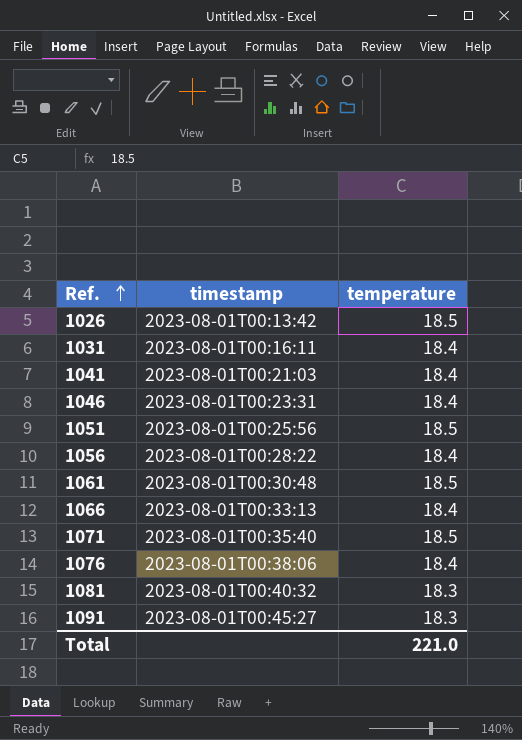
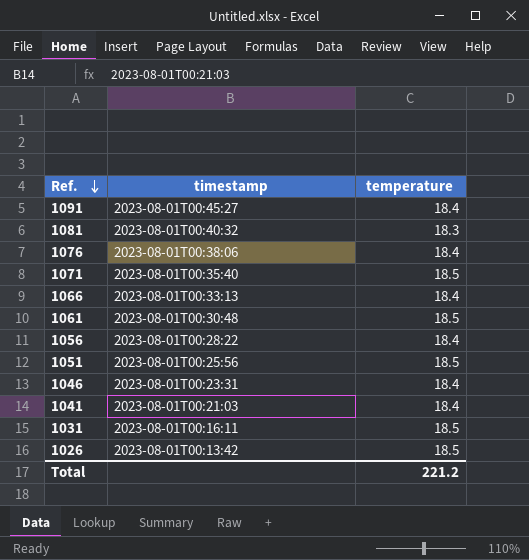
row order: Ref. ascending -> Ref. descending
1091 | temperature: 18.3 -> 18.4
1031 | temperature: 18.4 -> 18.5
Total | temperature: 221.0 -> 221.2

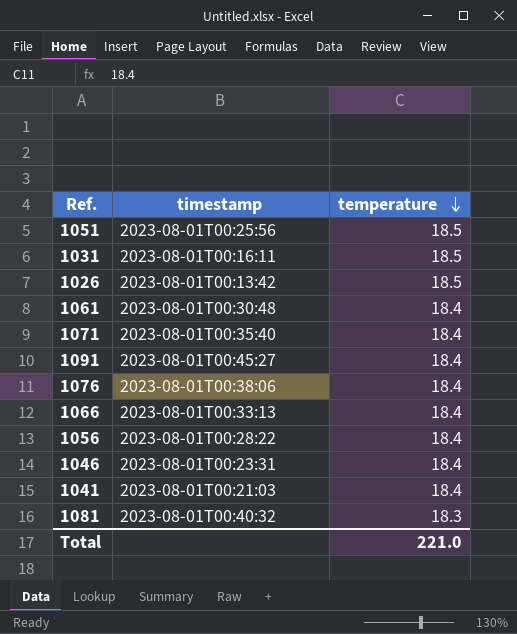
row order: Ref. descending -> temperature descending
1061 | temperature: 18.5 -> 18.4
1071 | temperature: 18.5 -> 18.4
Total | temperature: 221.2 -> 221.0

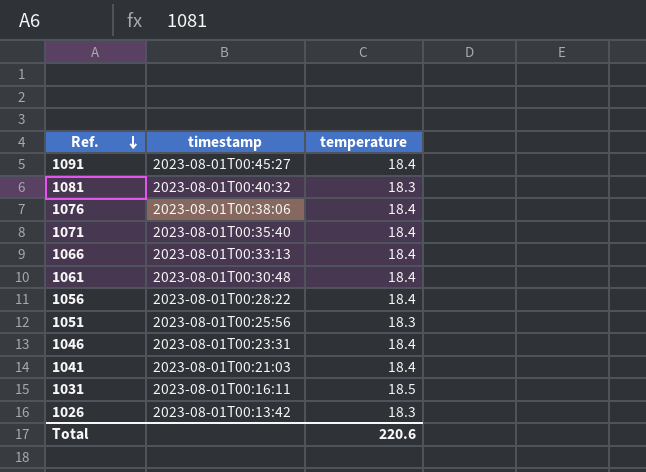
row order: temperature descending -> Ref. descending
1051 | temperature: 18.5 -> 18.3
1026 | temperature: 18.5 -> 18.3
Total | temperature: 221.0 -> 220.6

